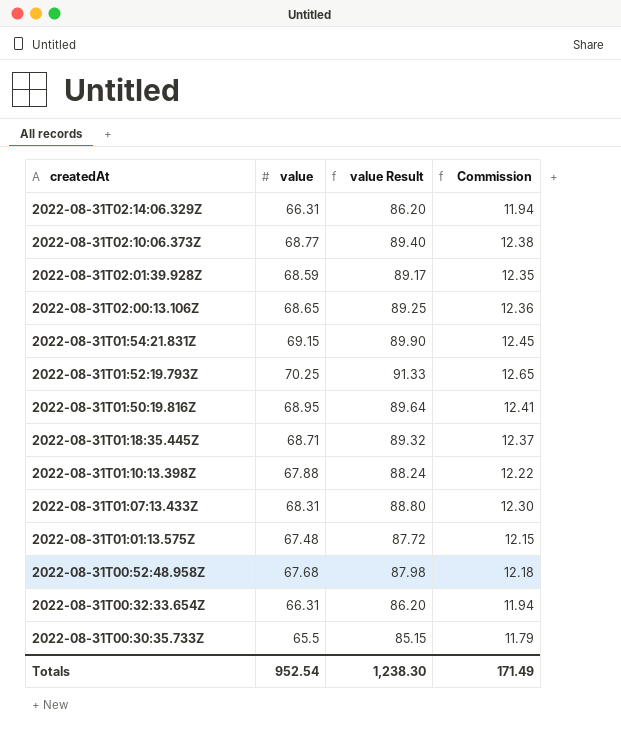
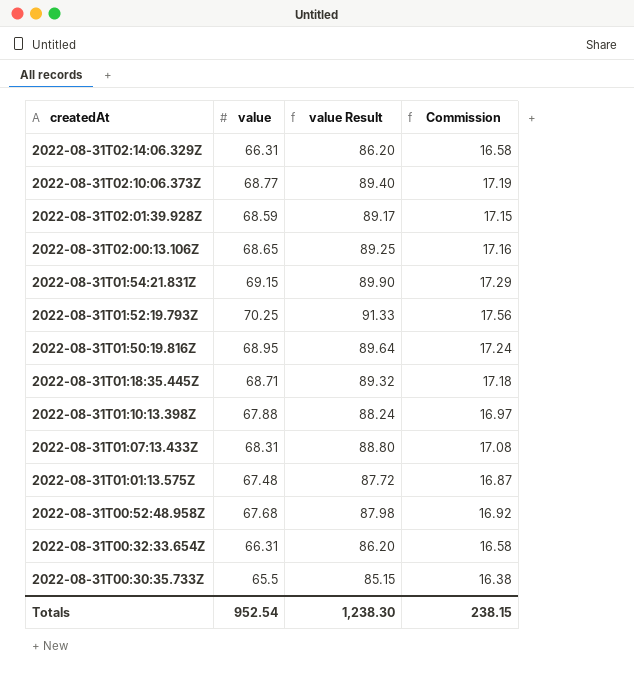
column Commission | formula: [value] * 0.18 -> [value] * 0.25
Totals | Commission: 171.49 -> 238.15

